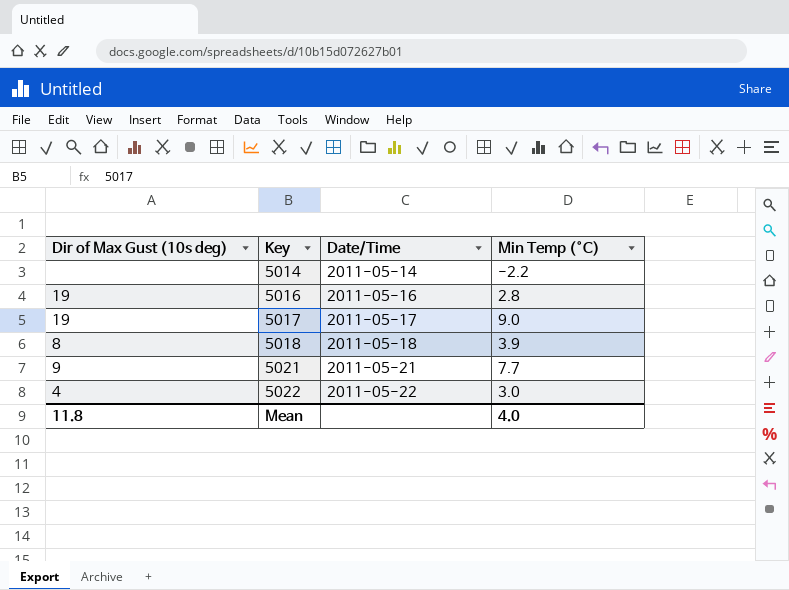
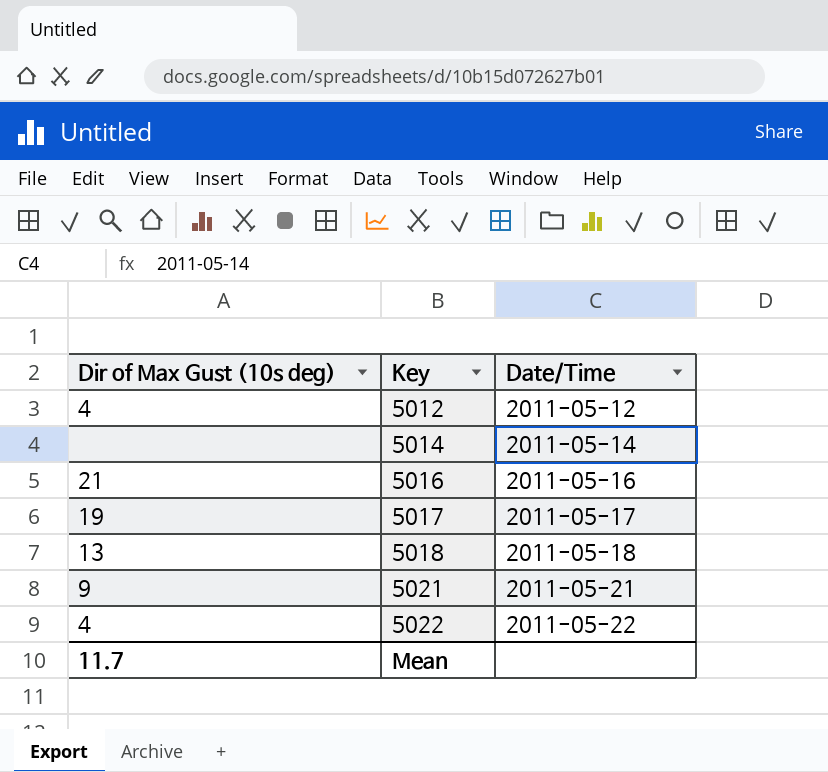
column Min Temp (°C) | position: 4 -> none
row 5012: none -> 4 | 2011-05-12
5016 | Dir of Max Gust (10s deg): 19 -> 21
5018 | Dir of Max Gust (10s deg): 8 -> 13
Mean | Dir of Max Gust (10s deg): 11.8 -> 11.7

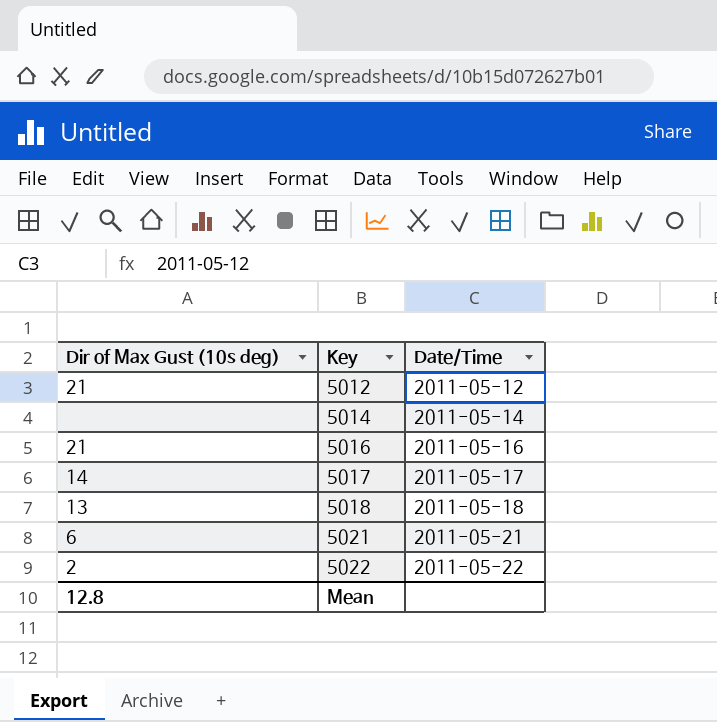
5012 | Dir of Max Gust (10s deg): 4 -> 21
5017 | Dir of Max Gust (10s deg): 19 -> 14
5021 | Dir of Max Gust (10s deg): 9 -> 6
5022 | Dir of Max Gust (10s deg): 4 -> 2
Mean | Dir of Max Gust (10s deg): 11.7 -> 12.8

